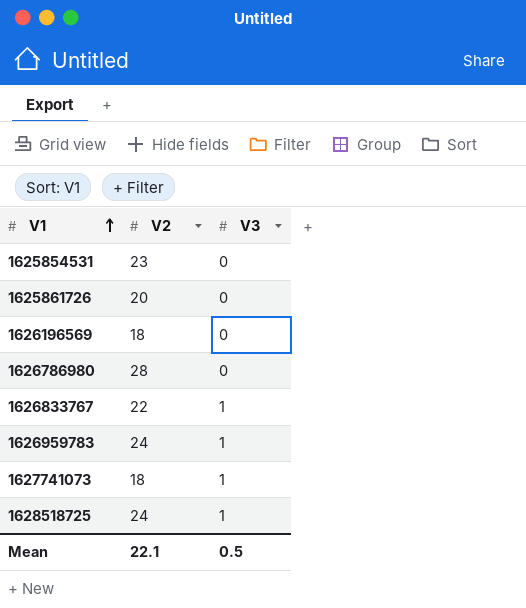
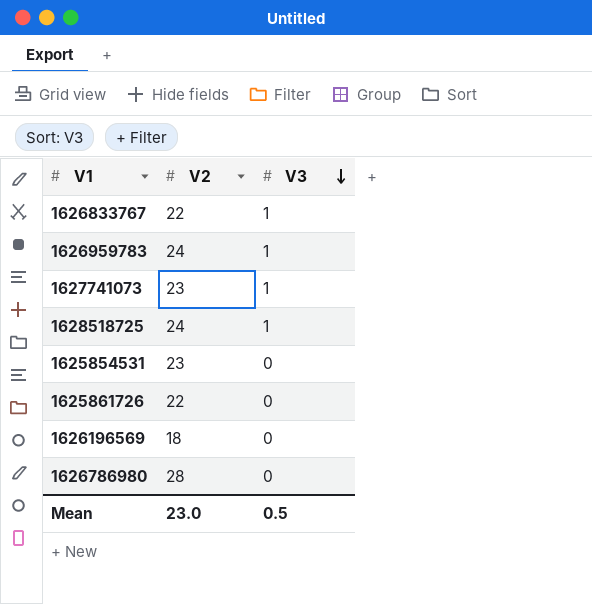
row order: V1 ascending -> V3 descending
1627741073 | V2: 18 -> 23
1625861726 | V2: 20 -> 22
Mean | V2: 22.1 -> 23.0

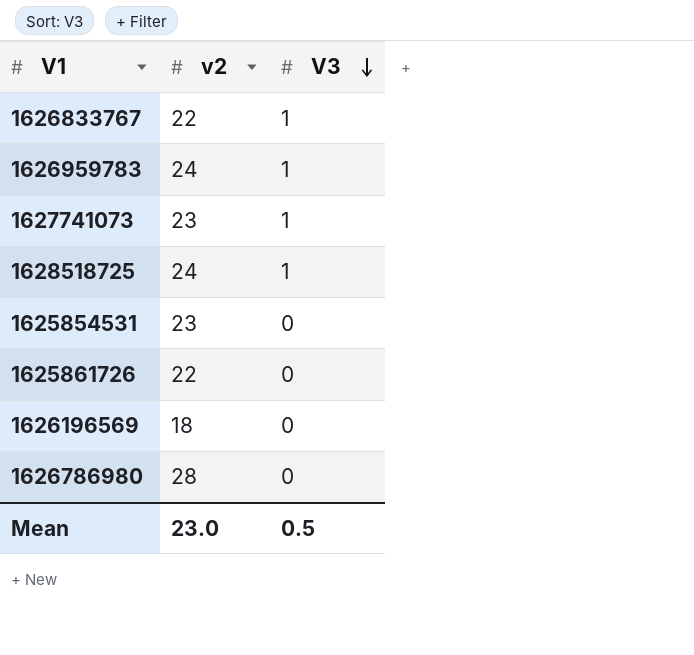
column name: V2 -> v2

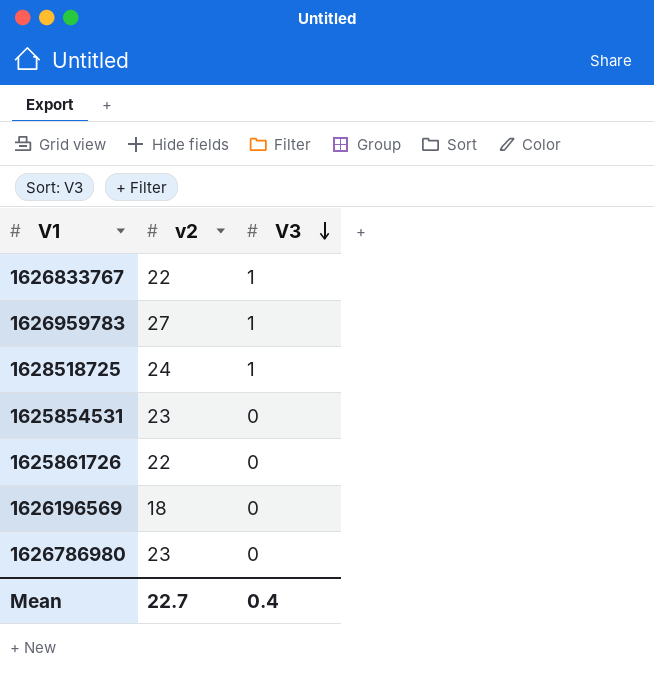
row 1627741073: 23 | 1 -> none
1626959783 | v2: 24 -> 27
1626786980 | v2: 28 -> 23
Mean | v2: 23.0 -> 22.7
Mean | V3: 0.5 -> 0.4

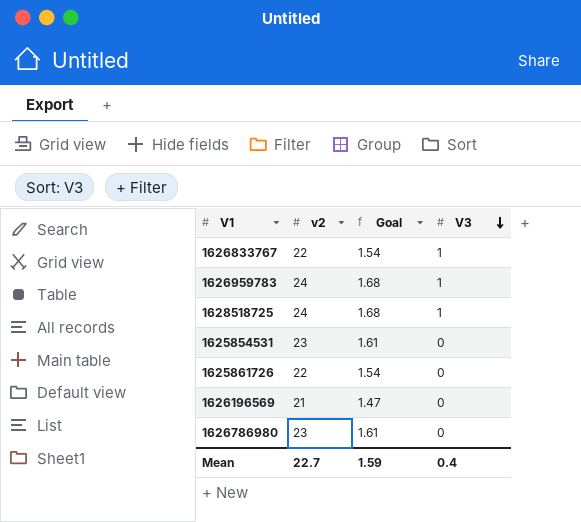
column Goal | formula: none -> [v2] * 0.07
1626959783 | v2: 27 -> 24
1626196569 | v2: 18 -> 21

